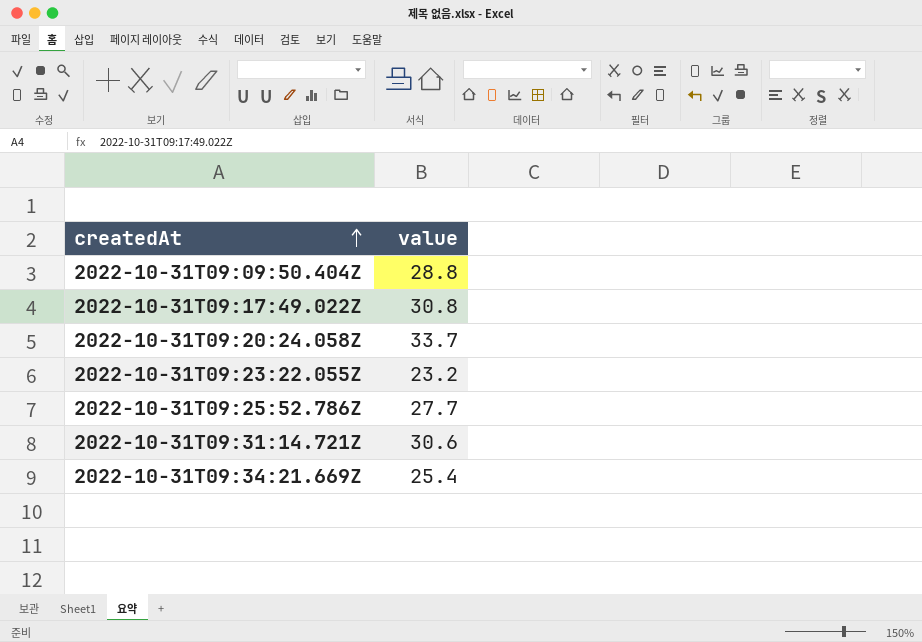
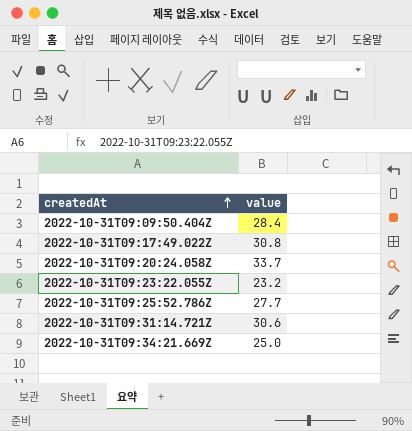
2022-10-31T09:09:50.404Z | value: 28.8 -> 28.4
2022-10-31T09:34:21.669Z | value: 25.4 -> 25.0

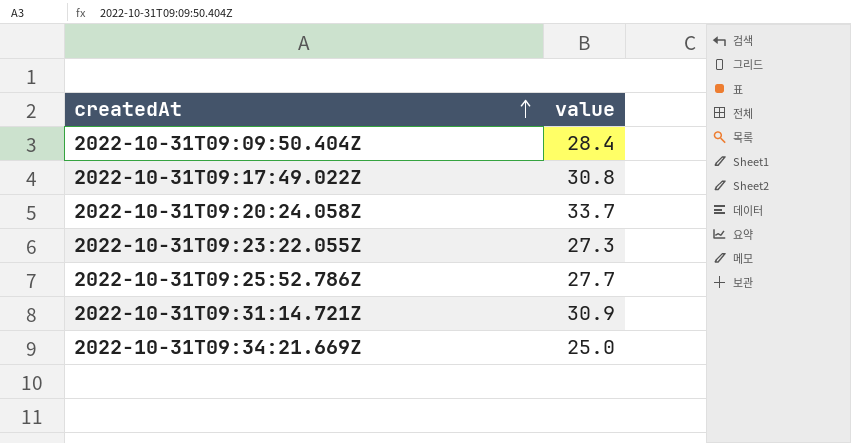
2022-10-31T09:23:22.055Z | value: 23.2 -> 27.3
2022-10-31T09:31:14.721Z | value: 30.6 -> 30.9

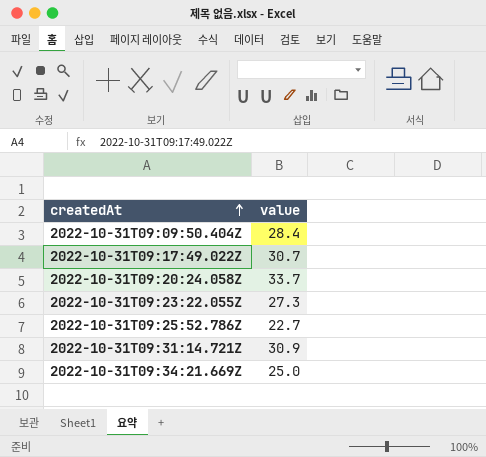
2022-10-31T09:17:49.022Z | value: 30.8 -> 30.7
2022-10-31T09:25:52.786Z | value: 27.7 -> 22.7

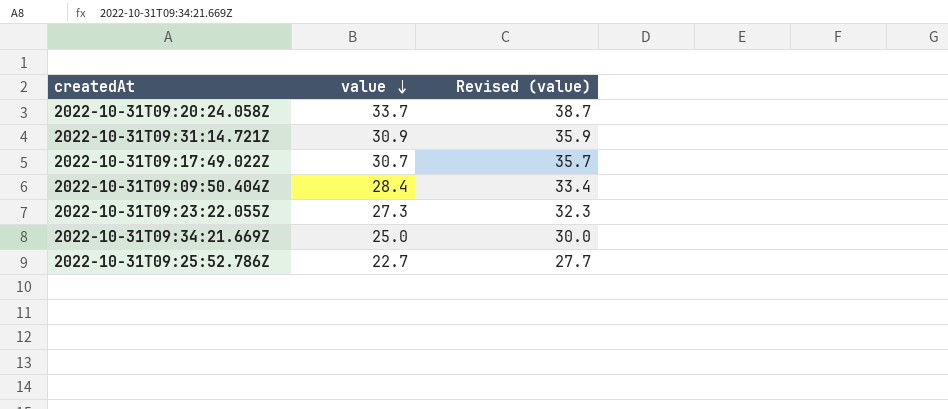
row order: createdAt ascending -> value descending
column Revised (value) | formula: none -> [value] + 5

